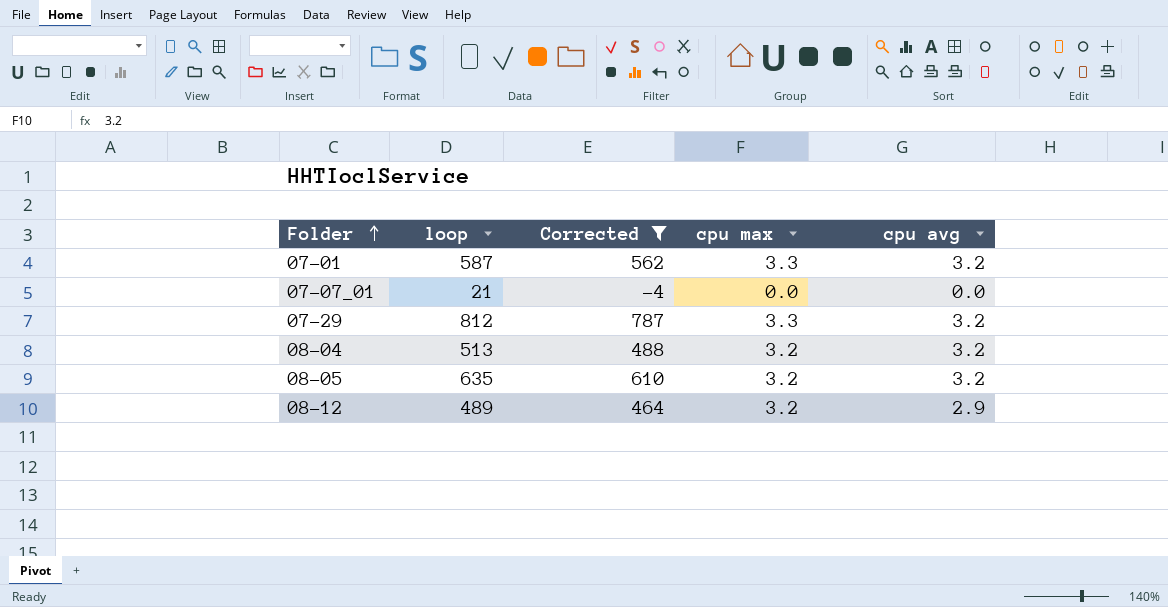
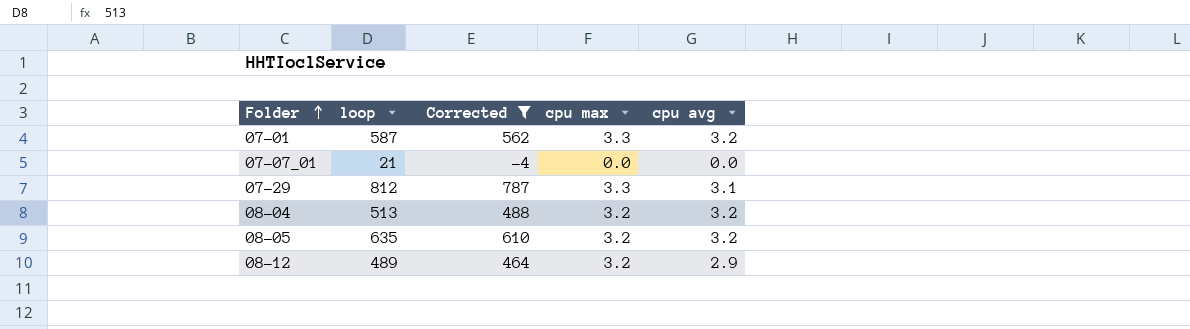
07-29 | cpu avg: 3.2 -> 3.1

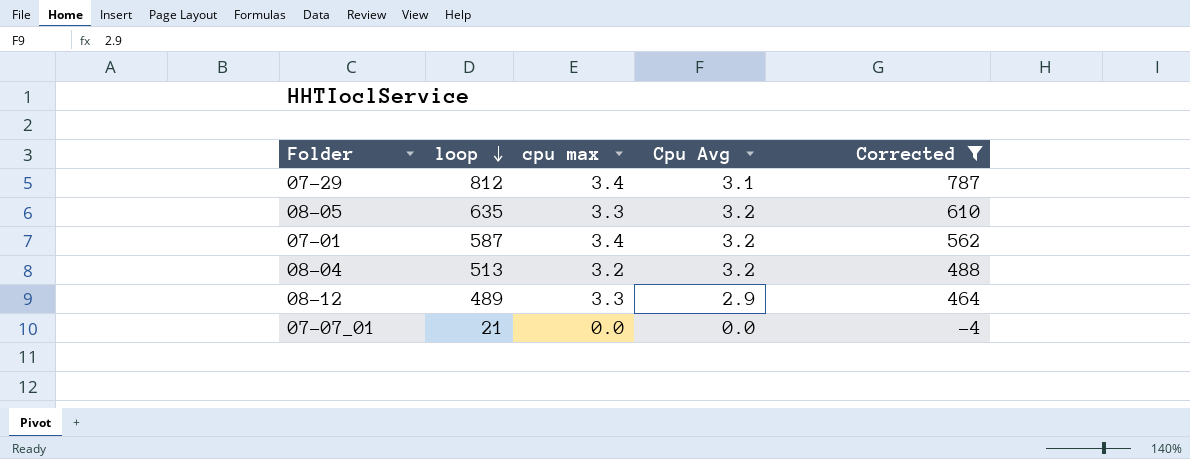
row order: Folder ascending -> loop descending
column name: cpu avg -> Cpu Avg
column Corrected | position: 3 -> 5
07-29 | cpu max: 3.3 -> 3.4
08-05 | cpu max: 3.2 -> 3.3
07-01 | cpu max: 3.3 -> 3.4
08-12 | cpu max: 3.2 -> 3.3

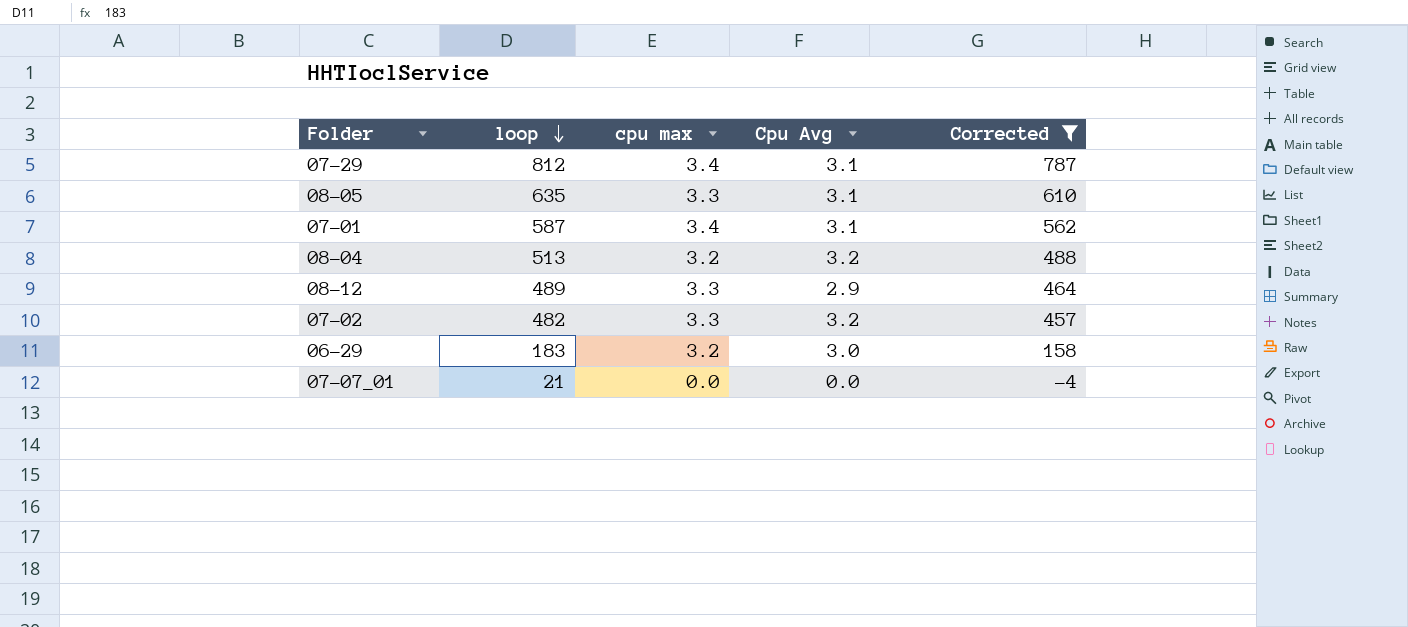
08-05 | Cpu Avg: 3.2 -> 3.1
07-01 | Cpu Avg: 3.2 -> 3.1
row 07-02: none -> 482 | 3.3 | 3.2 | 457
row 06-29: none -> 183 | 3.2 | 3.0 | 158

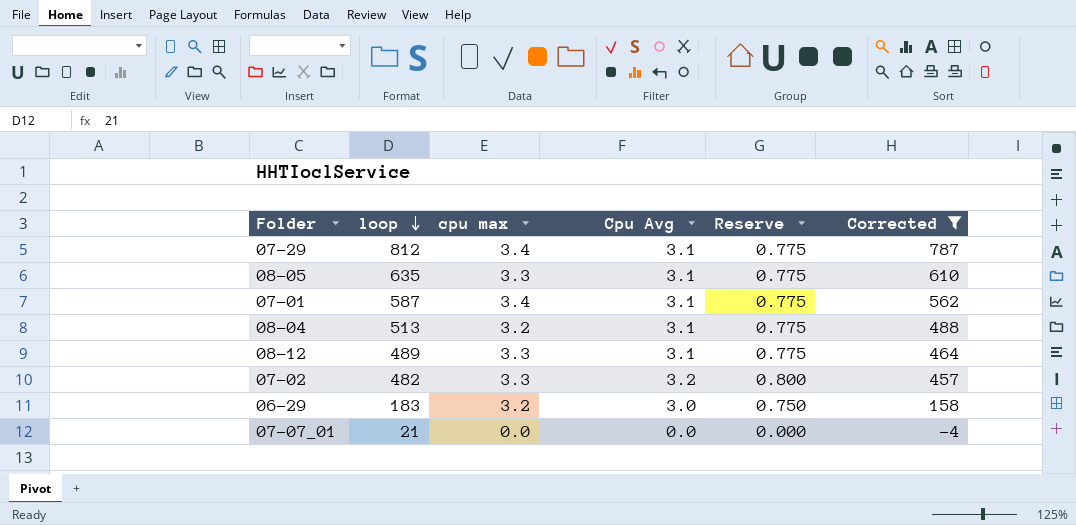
column Reserve | formula: none -> [Cpu Avg] * 0.25
08-04 | Cpu Avg: 3.2 -> 3.1
08-12 | Cpu Avg: 2.9 -> 3.1

